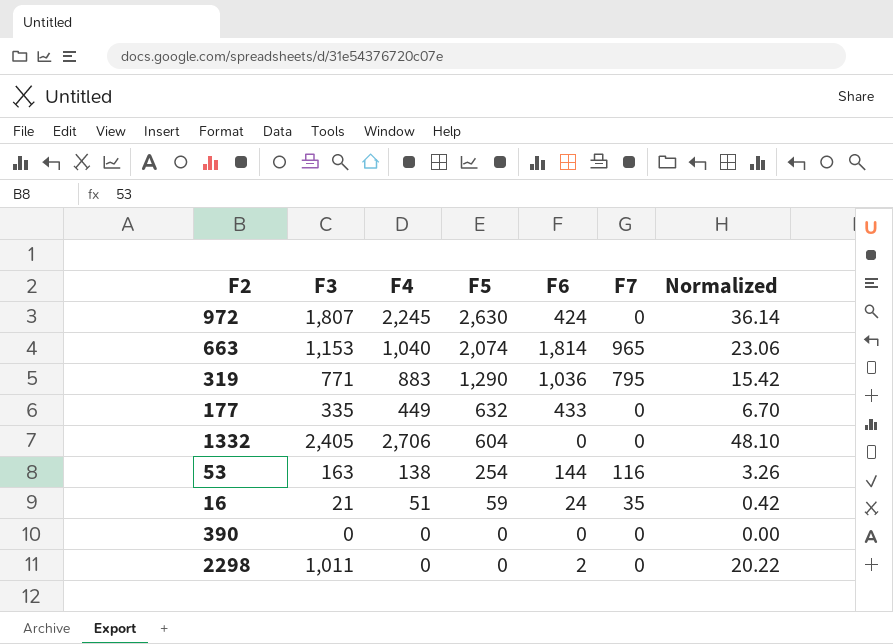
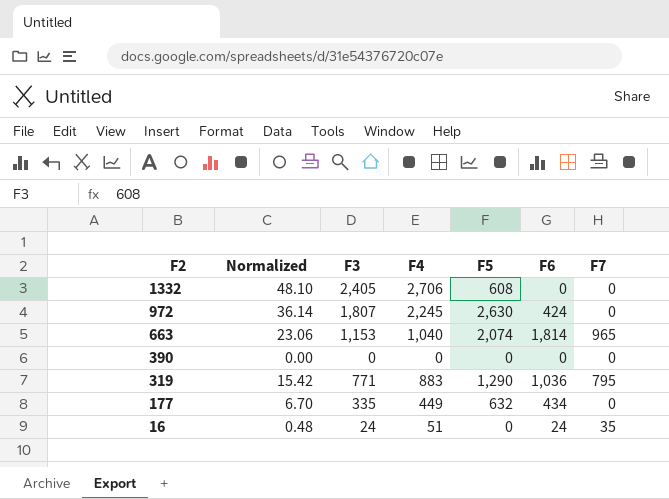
row order: F5 descending -> F2 descending
column Normalized | position: 7 -> 2
row 53: 163 | 138 | 254 | 144 | 116 | 3.26 -> none
row 2298: 1,011 | 0 | 0 | 2 | 0 | 20.22 -> none
1332 | F5: 604 -> 608
177 | F6: 433 -> 434
16 | Normalized: 0.42 -> 0.48
16 | F3: 21 -> 24
16 | F5: 59 -> 0

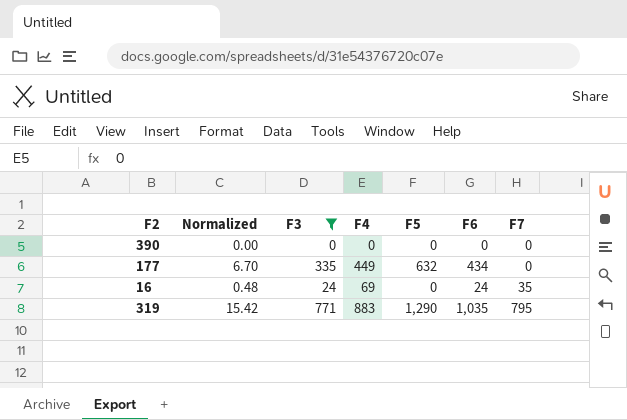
filter: none -> F3 <= 771
row order: F2 descending -> F7 ascending
16 | F4: 51 -> 69
319 | F6: 1,036 -> 1,035

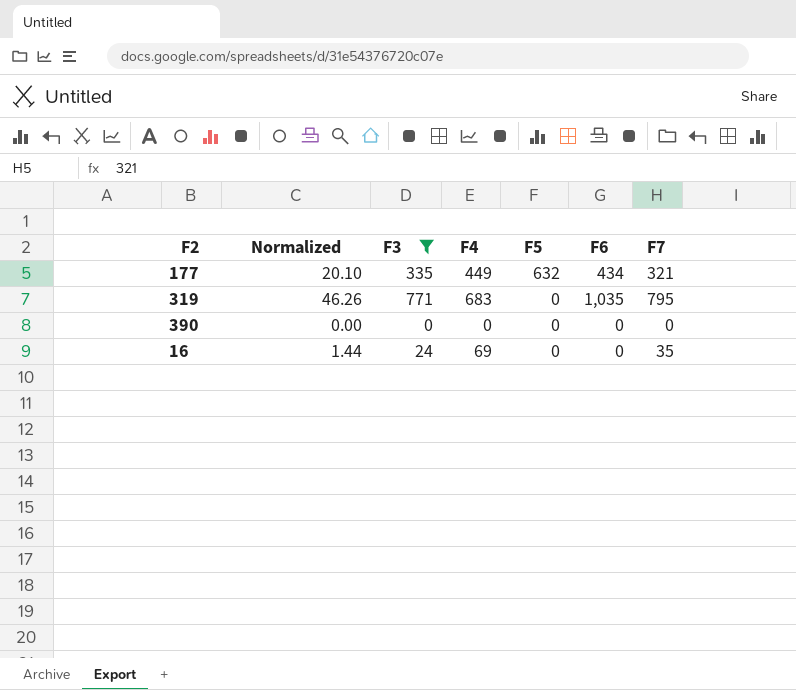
row order: F7 ascending -> F5 descending
column Normalized | formula: [F3] * 0.02 -> [F3] * 0.06
177 | F7: 0 -> 321
319 | F4: 883 -> 683
319 | F5: 1,290 -> 0
16 | F6: 24 -> 0

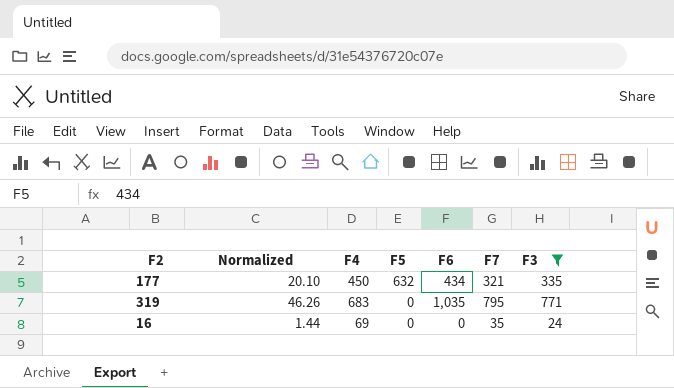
column F3 | position: 3 -> 7
row 390: 0.00 | 0 | 0 | 0 | 0 | 0 -> none
177 | F4: 449 -> 450

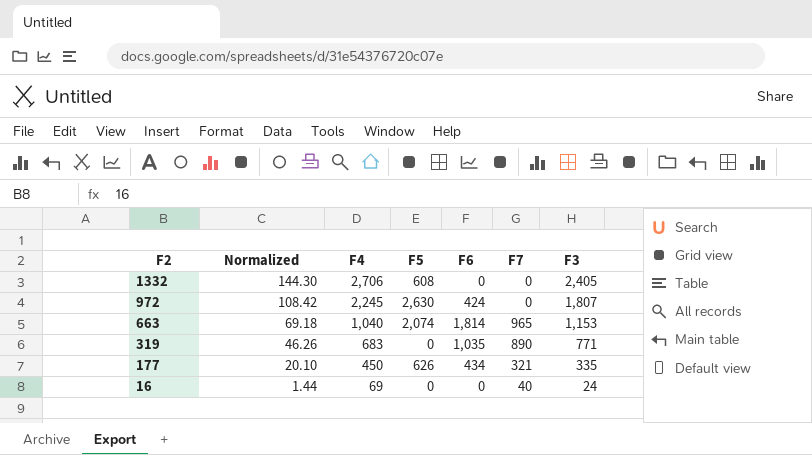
filter: F3 <= 771 -> none
row order: F5 descending -> F2 descending
319 | F7: 795 -> 890
177 | F5: 632 -> 626
16 | F7: 35 -> 40

